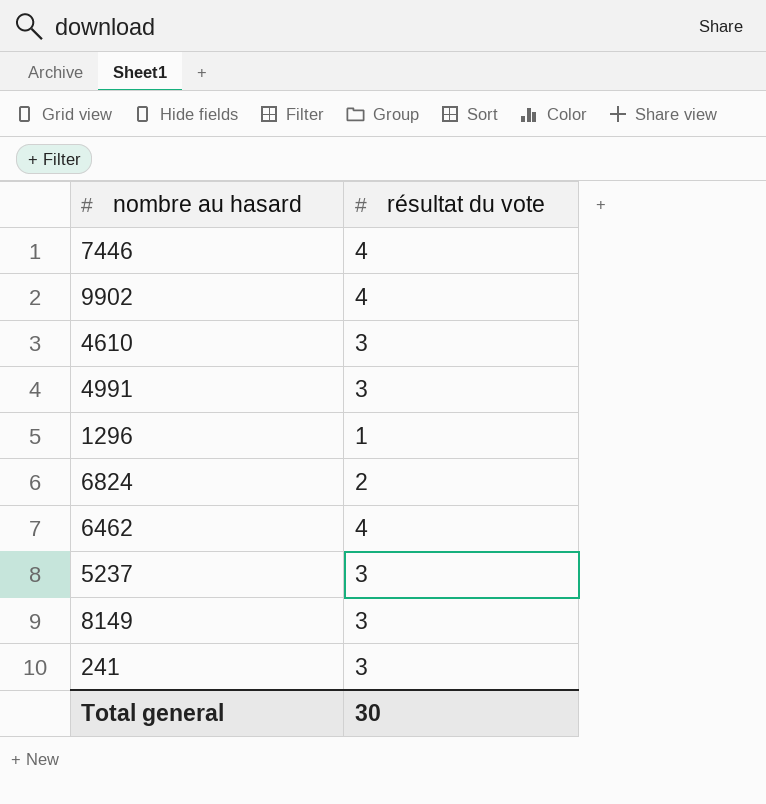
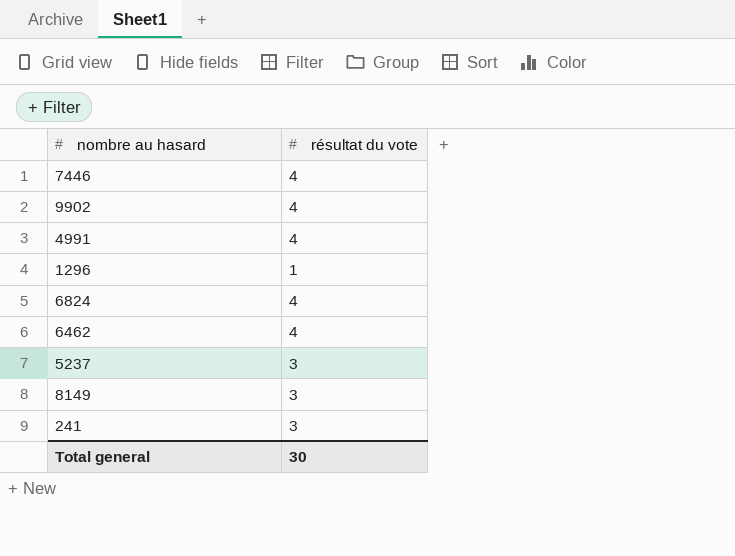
row 4610: 3 -> none
4991 | résultat du vote: 3 -> 4
6824 | résultat du vote: 2 -> 4

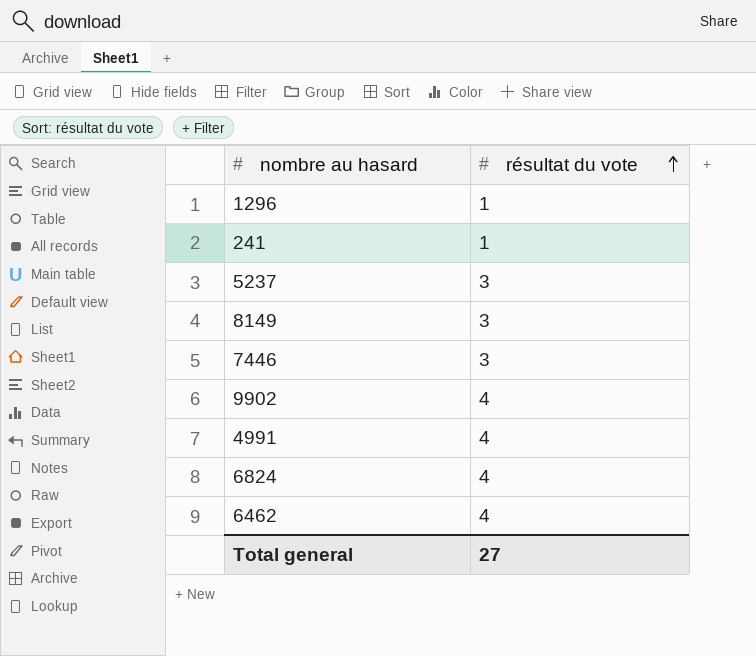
row order: none -> résultat du vote ascending
241 | résultat du vote: 3 -> 1
7446 | résultat du vote: 4 -> 3
Total general | résultat du vote: 30 -> 27

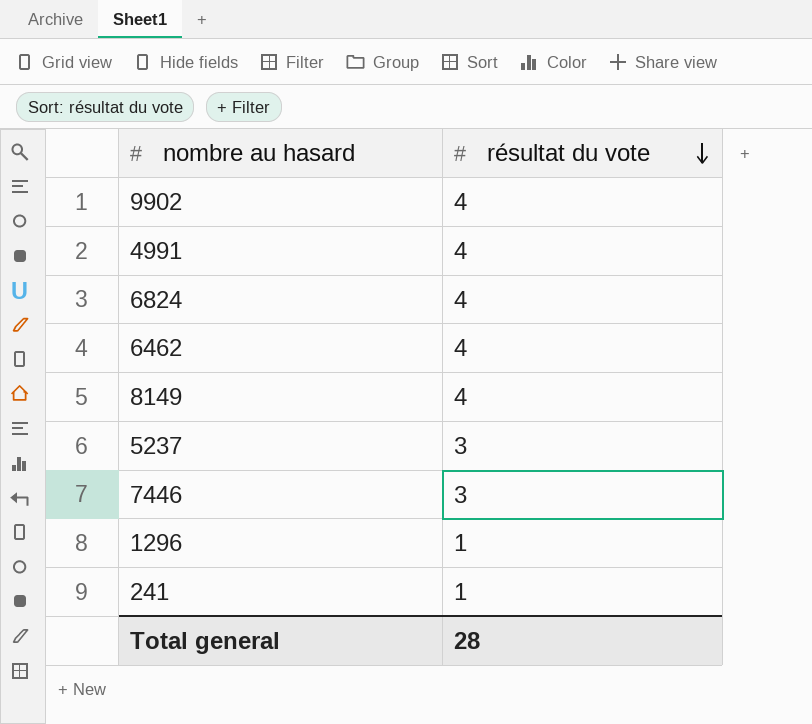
row order: résultat du vote ascending -> résultat du vote descending
8149 | résultat du vote: 3 -> 4
Total general | résultat du vote: 27 -> 28

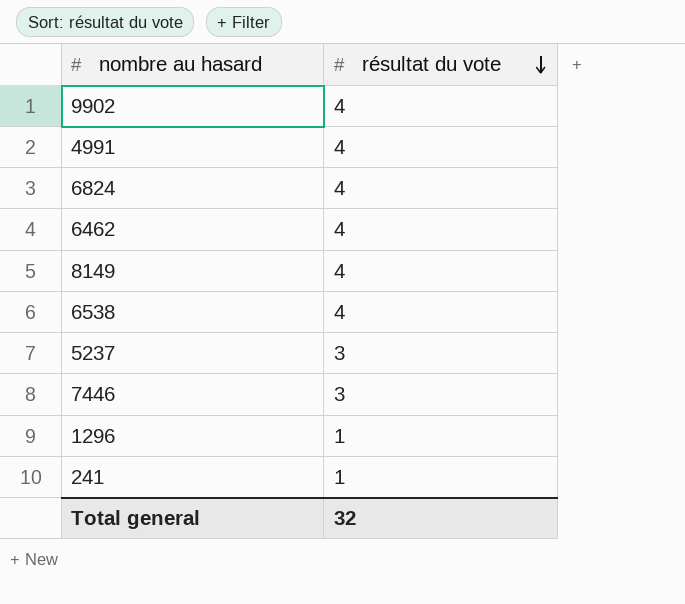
row 6538: none -> 4
Total general | résultat du vote: 28 -> 32

